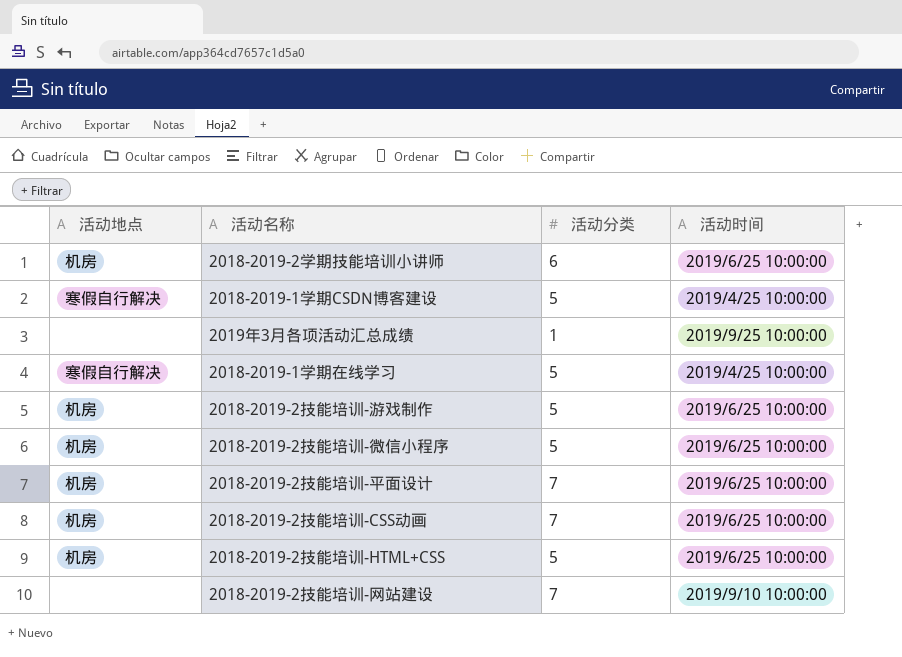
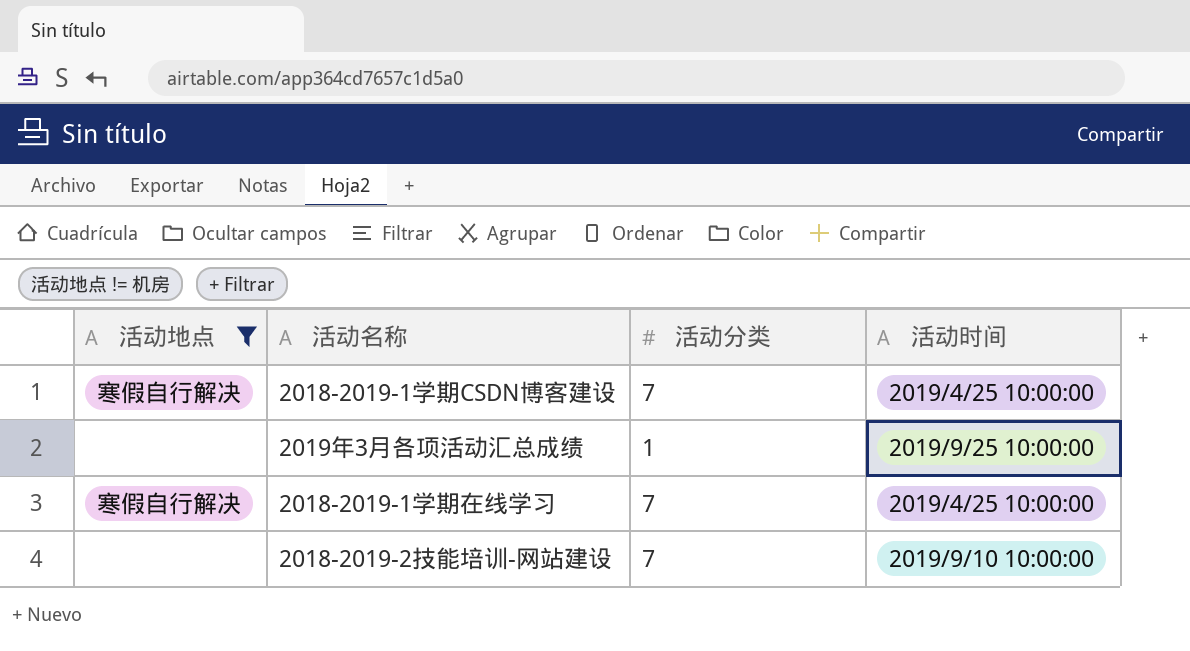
filter: none -> 活动地点 != 机房
2018-2019-1学期CSDN博客建设 | 活动分类: 5 -> 7
2018-2019-1学期在线学习 | 活动分类: 5 -> 7

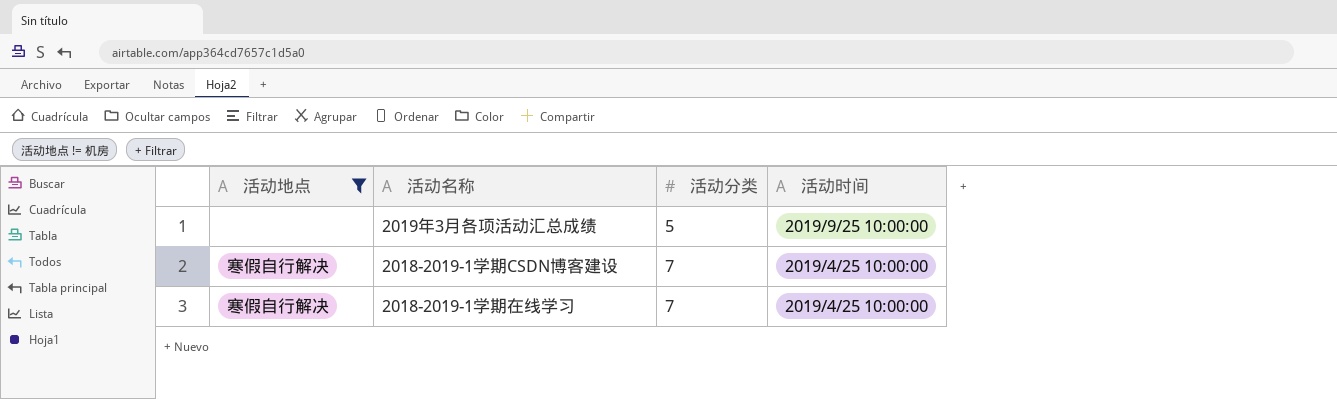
row order: none -> 活动分类 ascending
row 2018-2019-2技能培训-网站建设: none | 7 | 2019/9/10 10:00:00 -> none
2019年3月各项活动汇总成绩 | 活动分类: 1 -> 5

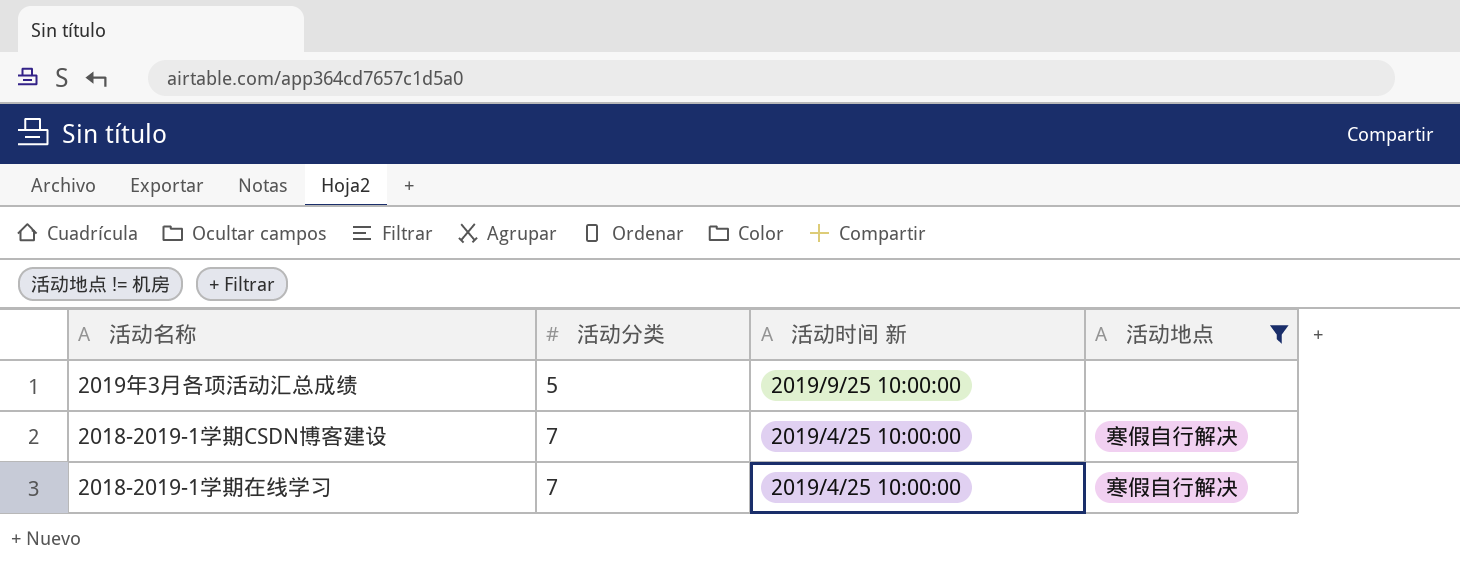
column name: 活动时间 -> 活动时间 新
column 活动地点 | position: 1 -> 4

